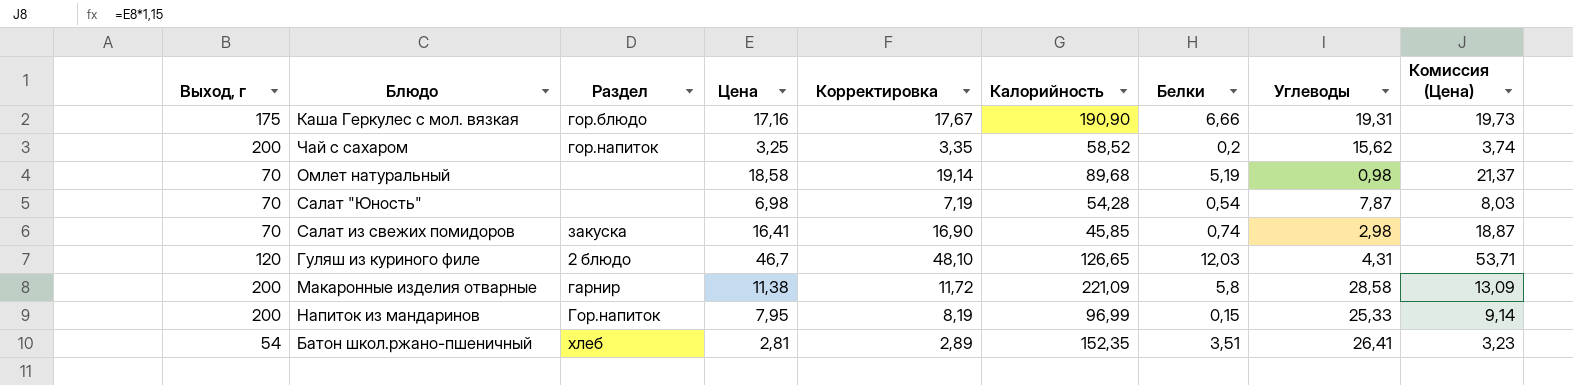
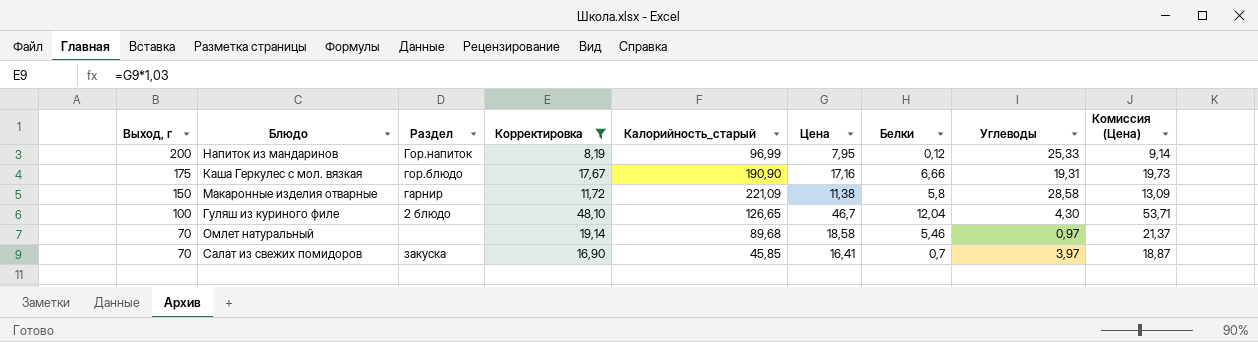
filter: none -> Корректировка >= 8,19
row order: none -> Выход, г descending
column name: Калорийность -> Калорийность_старый
column Цена | position: 4 -> 6
Напиток из мандаринов | Белки: 0,15 -> 0,12
Макаронные изделия отварные | Выход, г: 200 -> 150
Гуляш из куриного филе | Выход, г: 120 -> 100
Гуляш из куриного филе | Белки: 12,03 -> 12,04
Гуляш из куриного филе | Углеводы: 4,31 -> 4,30
Омлет натуральный | Белки: 5,19 -> 5,46
Омлет натуральный | Углеводы: 0,98 -> 0,97
Салат из свежих помидоров | Белки: 0,74 -> 0,7
Салат из свежих помидоров | Углеводы: 2,98 -> 3,97

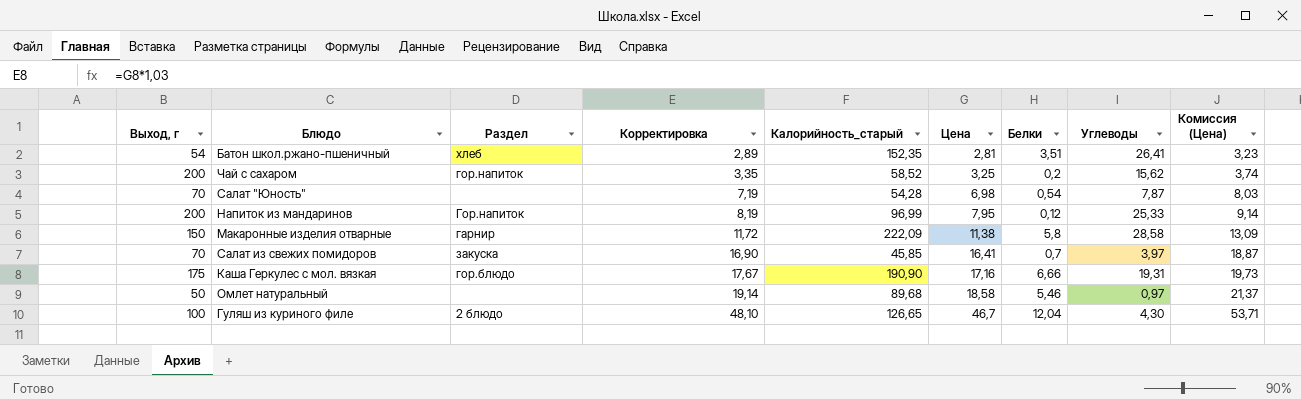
filter: Корректировка >= 8,19 -> none
row order: Выход, г descending -> Корректировка ascending
Макаронные изделия отварные | Калорийность_старый: 221,09 -> 222,09
Омлет натуральный | Выход, г: 70 -> 50

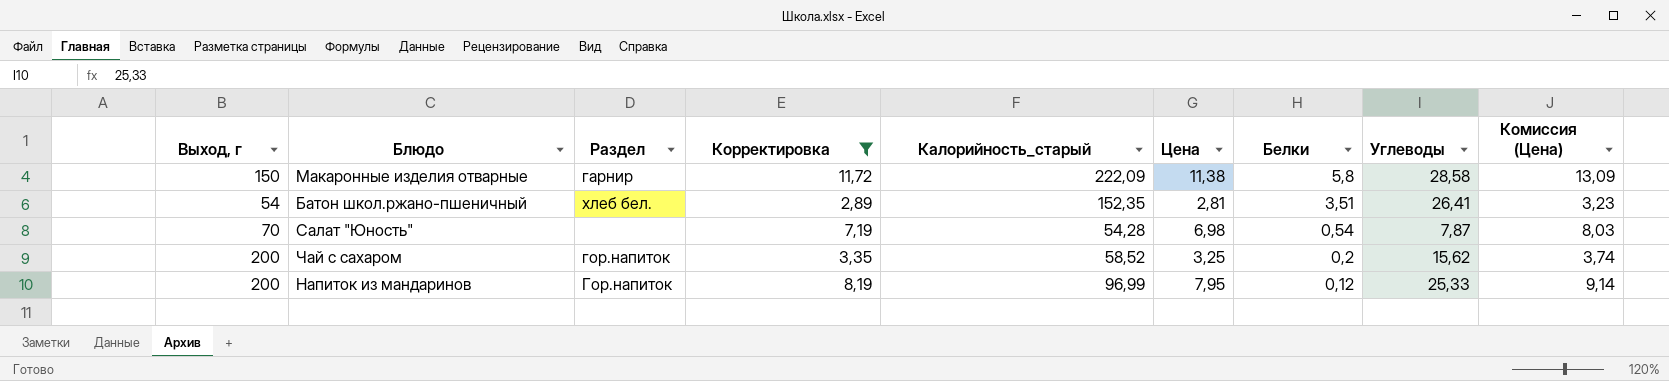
filter: none -> Корректировка <= 11,72
row order: Корректировка ascending -> Белки descending
Батон школ.ржано-пшеничный | Раздел: хлеб -> хлеб бел.

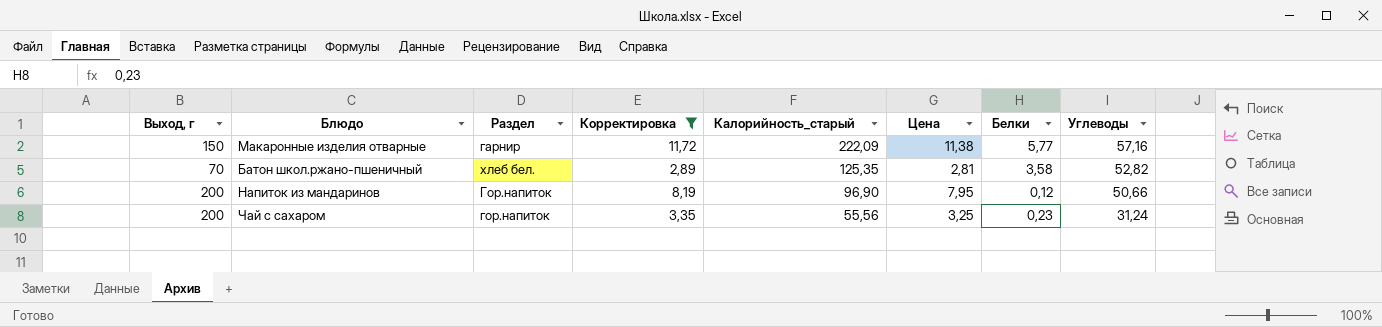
row order: Белки descending -> Калорийность_старый descending
column Комиссия (Цена) | formula: [Цена] * 1,15 -> none
row Салат "Юность": 70 | none | 7,19 | 54,28 | 6,98 | 0,54 | 7,87 | 8,03 -> none
Макаронные изделия отварные | Белки: 5,8 -> 5,77
Макаронные изделия отварные | Углеводы: 28,58 -> 57,16
Батон школ.ржано-пшеничный | Выход, г: 54 -> 70
Батон школ.ржано-пшеничный | Калорийность_старый: 152,35 -> 125,35
Батон школ.ржано-пшеничный | Белки: 3,51 -> 3,58
Батон школ.ржано-пшеничный | Углеводы: 26,41 -> 52,82
Напиток из мандаринов | Калорийность_старый: 96,99 -> 96,90
Напиток из мандаринов | Углеводы: 25,33 -> 50,66
Чай с сахаром | Калорийность_старый: 58,52 -> 55,56
Чай с сахаром | Белки: 0,2 -> 0,23
Чай с сахаром | Углеводы: 15,62 -> 31,24

